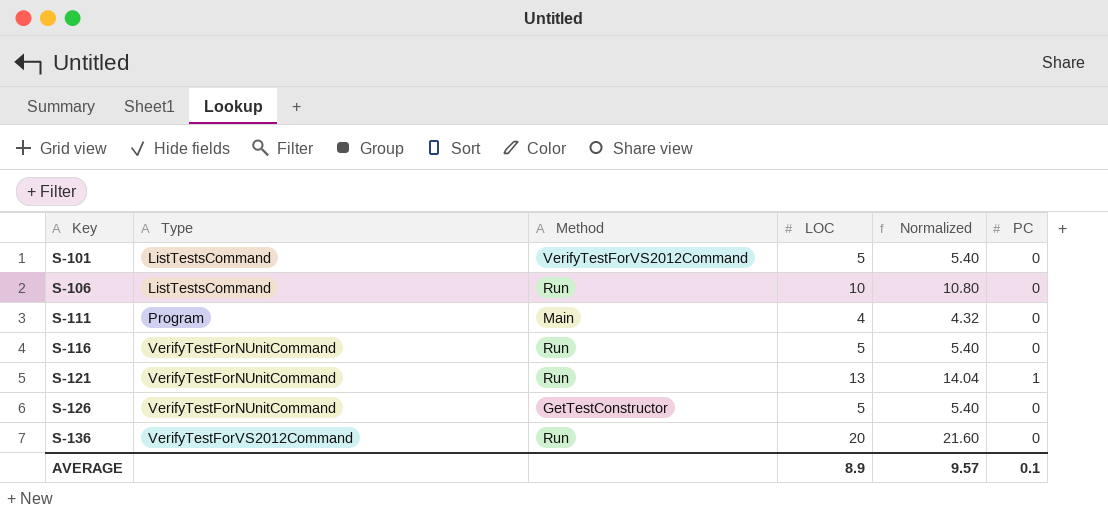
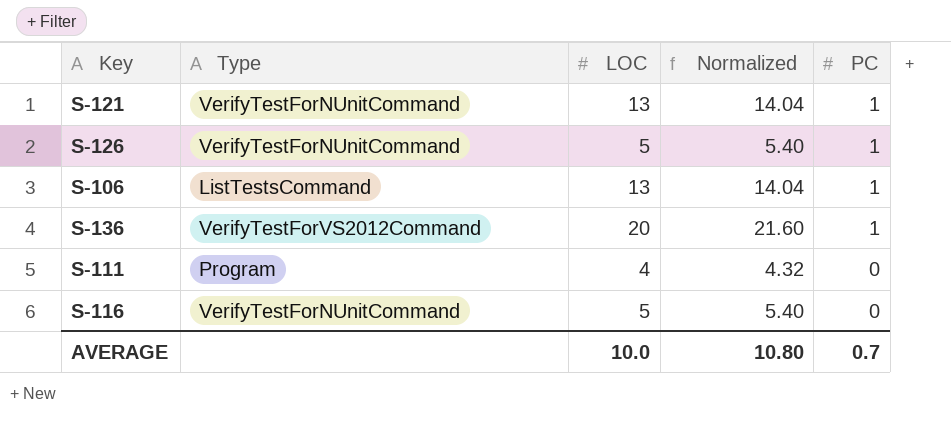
row order: Key ascending -> PC descending
column Method | position: 3 -> none
row S-101: ListTestsCommand | VerifyTestForVS2012Command | 5 | 5.40 | 0 -> none
S-126 | PC: 0 -> 1
S-106 | LOC: 10 -> 13
S-106 | Normalized: 10.80 -> 14.04
S-106 | PC: 0 -> 1
S-136 | PC: 0 -> 1
AVERAGE | LOC: 8.9 -> 10.0
AVERAGE | Normalized: 9.57 -> 10.80
AVERAGE | PC: 0.1 -> 0.7

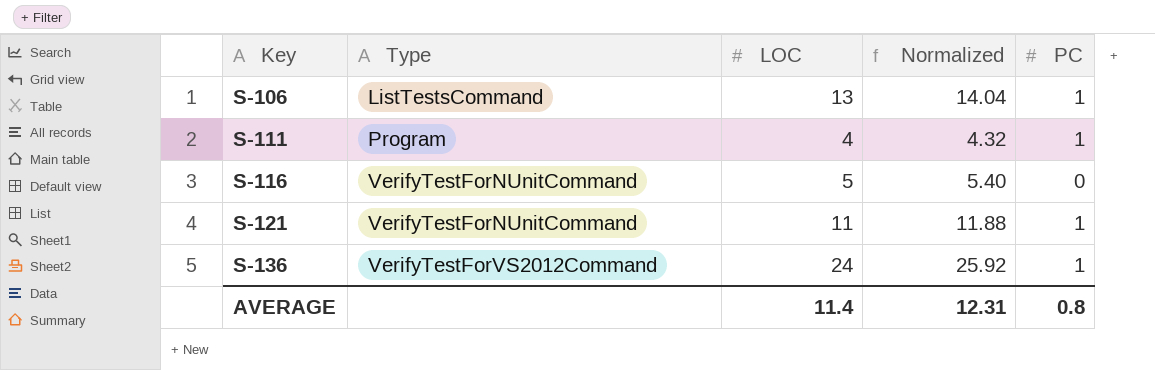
row order: PC descending -> Key ascending
row S-126: VerifyTestForNUnitCommand | 5 | 5.40 | 1 -> none
S-111 | PC: 0 -> 1
S-121 | LOC: 13 -> 11
S-121 | Normalized: 14.04 -> 11.88
S-136 | LOC: 20 -> 24
S-136 | Normalized: 21.60 -> 25.92
AVERAGE | LOC: 10.0 -> 11.4
AVERAGE | Normalized: 10.80 -> 12.31
AVERAGE | PC: 0.7 -> 0.8

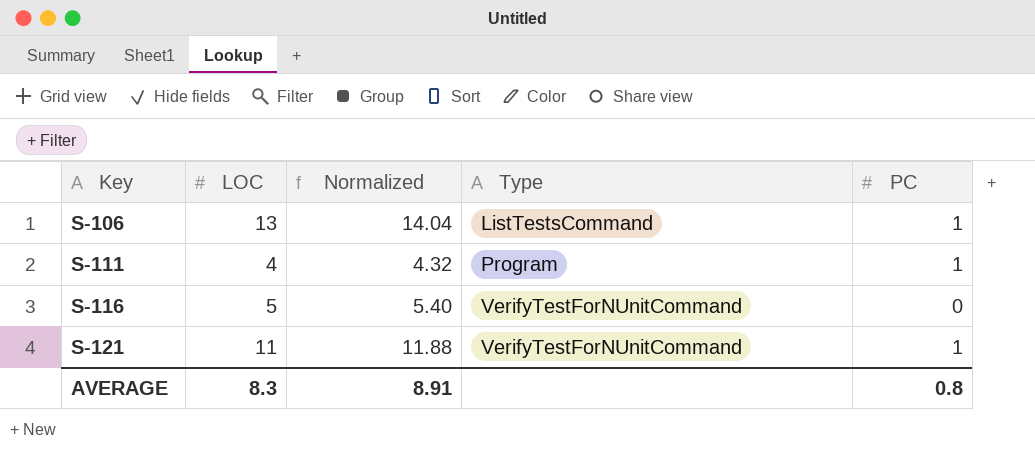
column Type | position: 2 -> 4
row S-136: VerifyTestForVS2012Command | 24 | 25.92 | 1 -> none
AVERAGE | LOC: 11.4 -> 8.3
AVERAGE | Normalized: 12.31 -> 8.91

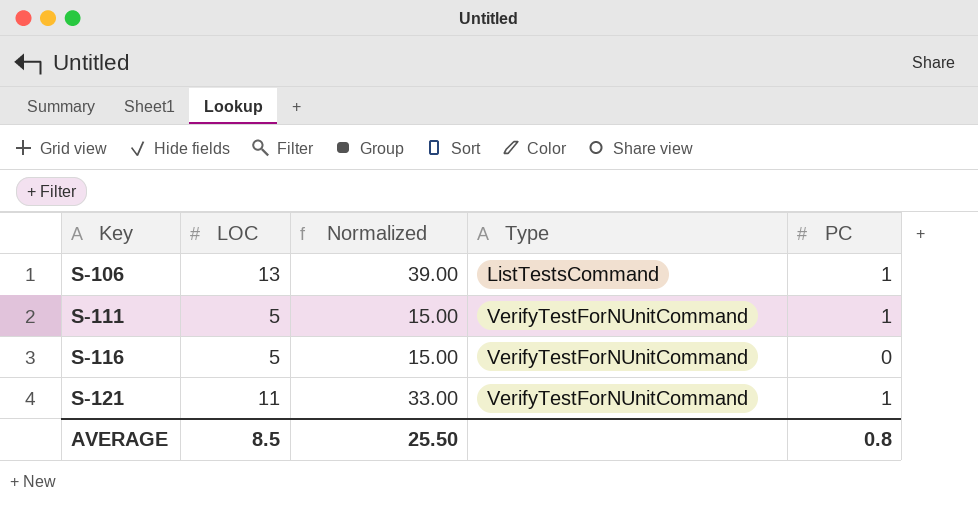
column Normalized | formula: [LOC] * 1.08 -> [LOC] * 3
S-111 | LOC: 4 -> 5
S-111 | Type: Program -> VerifyTestForNUnitCommand
AVERAGE | LOC: 8.3 -> 8.5
AVERAGE | Normalized: 8.91 -> 25.50

